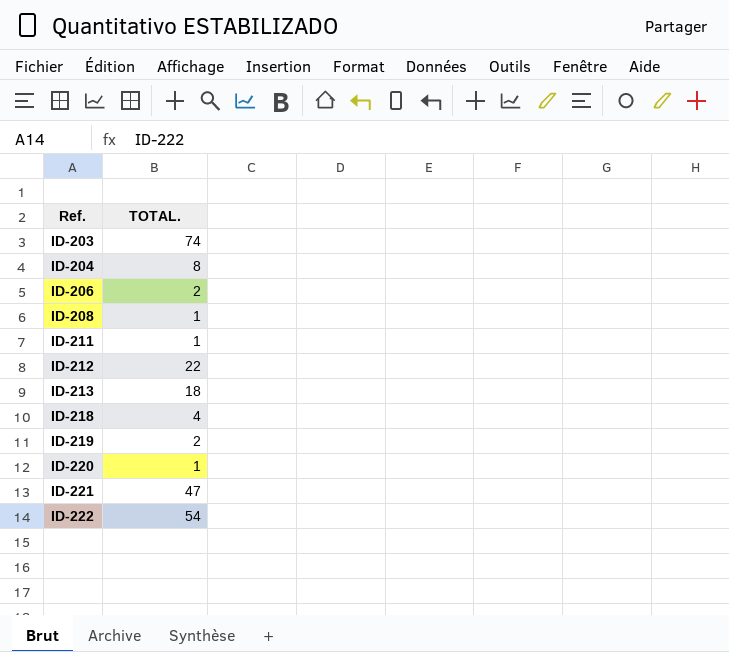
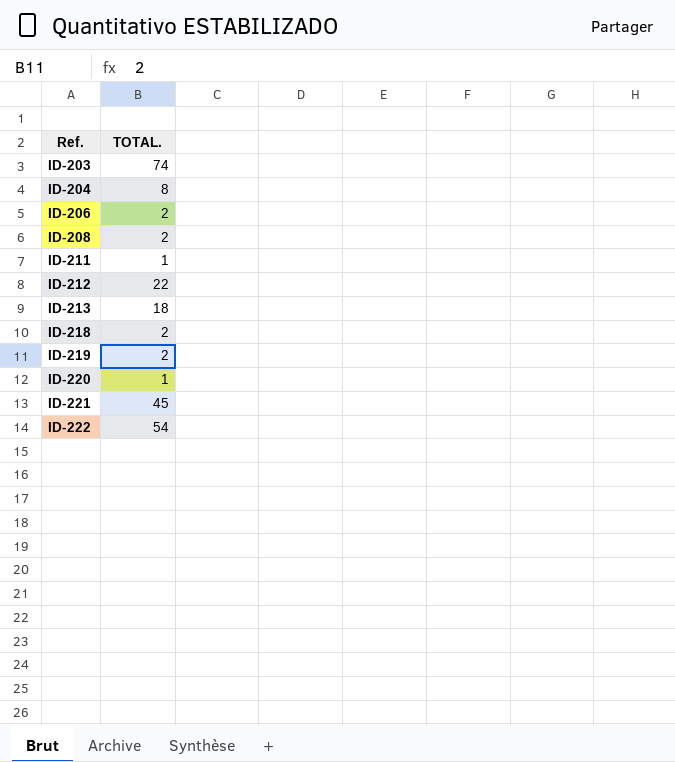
ID-208 | TOTAL.: 1 -> 2
ID-218 | TOTAL.: 4 -> 2
ID-221 | TOTAL.: 47 -> 45

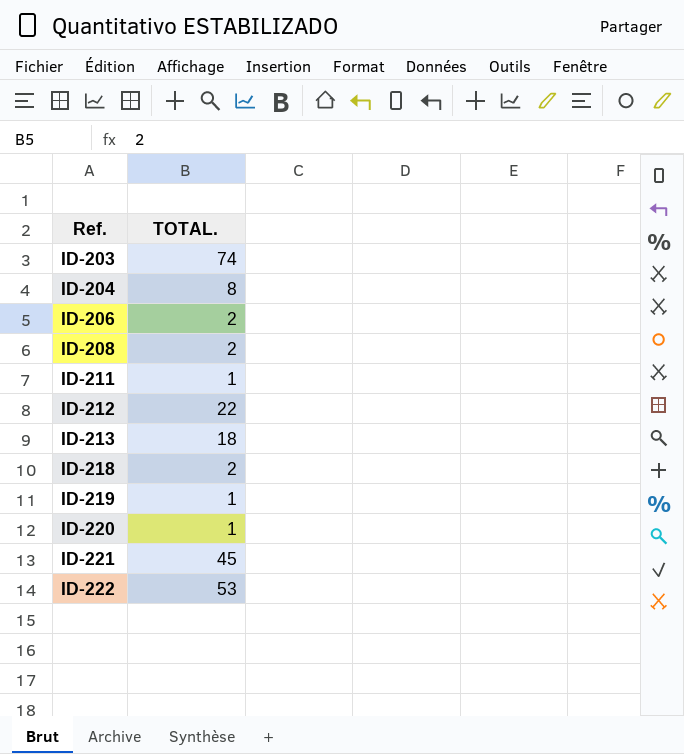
ID-219 | TOTAL.: 2 -> 1
ID-222 | TOTAL.: 54 -> 53

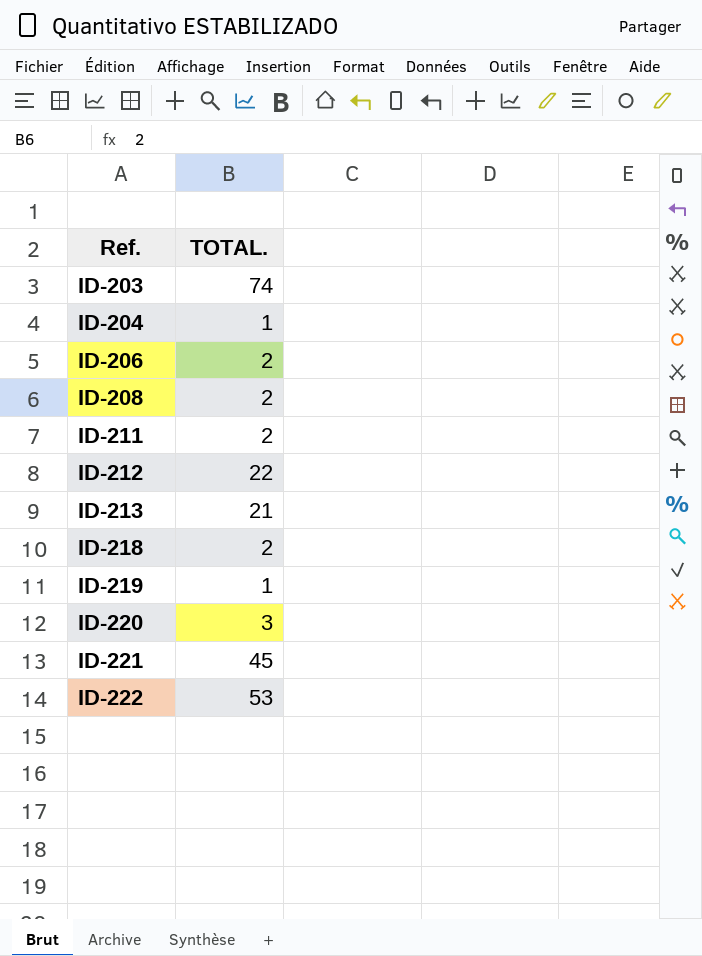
ID-204 | TOTAL.: 8 -> 1
ID-211 | TOTAL.: 1 -> 2
ID-213 | TOTAL.: 18 -> 21
ID-220 | TOTAL.: 1 -> 3

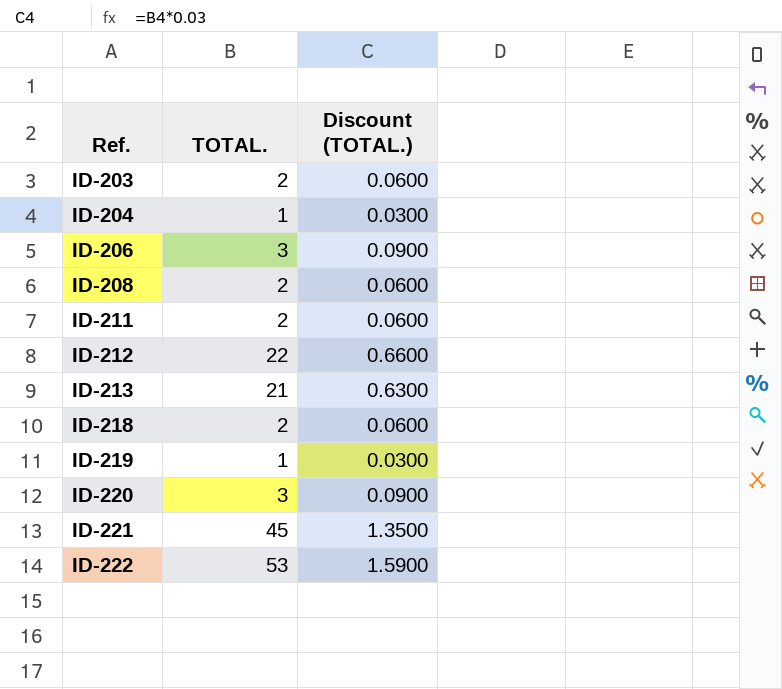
column Discount (TOTAL.) | formula: none -> [TOTAL.] * 0.03
ID-203 | TOTAL.: 74 -> 2
ID-206 | TOTAL.: 2 -> 3

